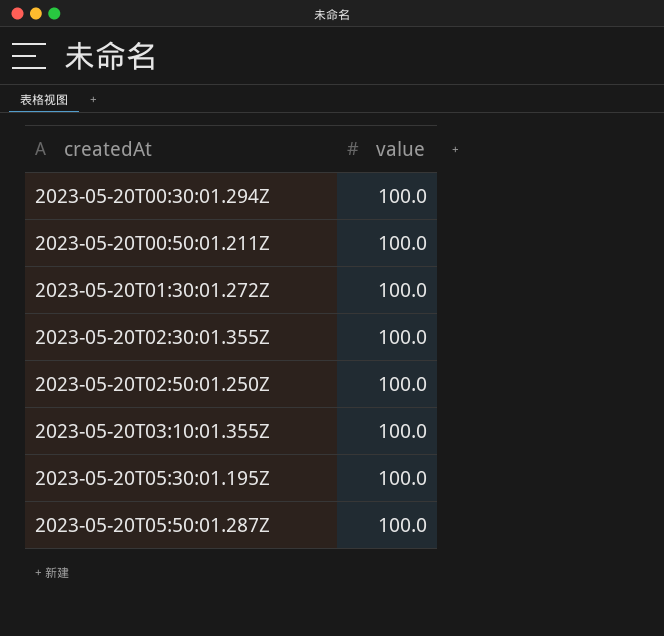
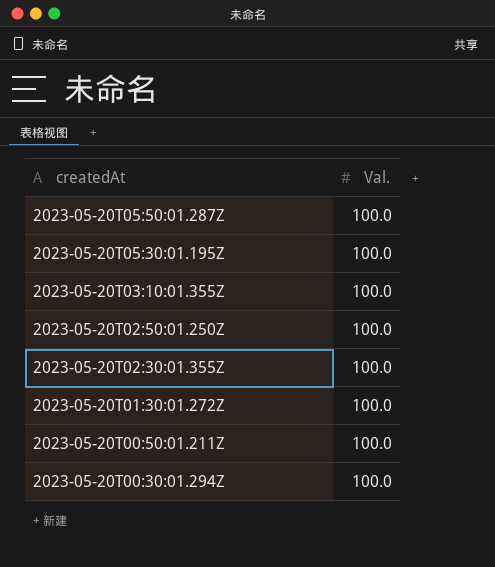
row order: createdAt ascending -> createdAt descending
column name: value -> Val.

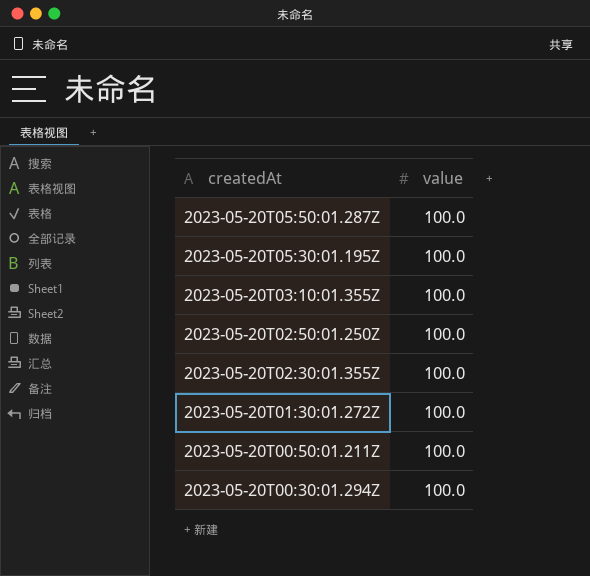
column name: Val. -> value

